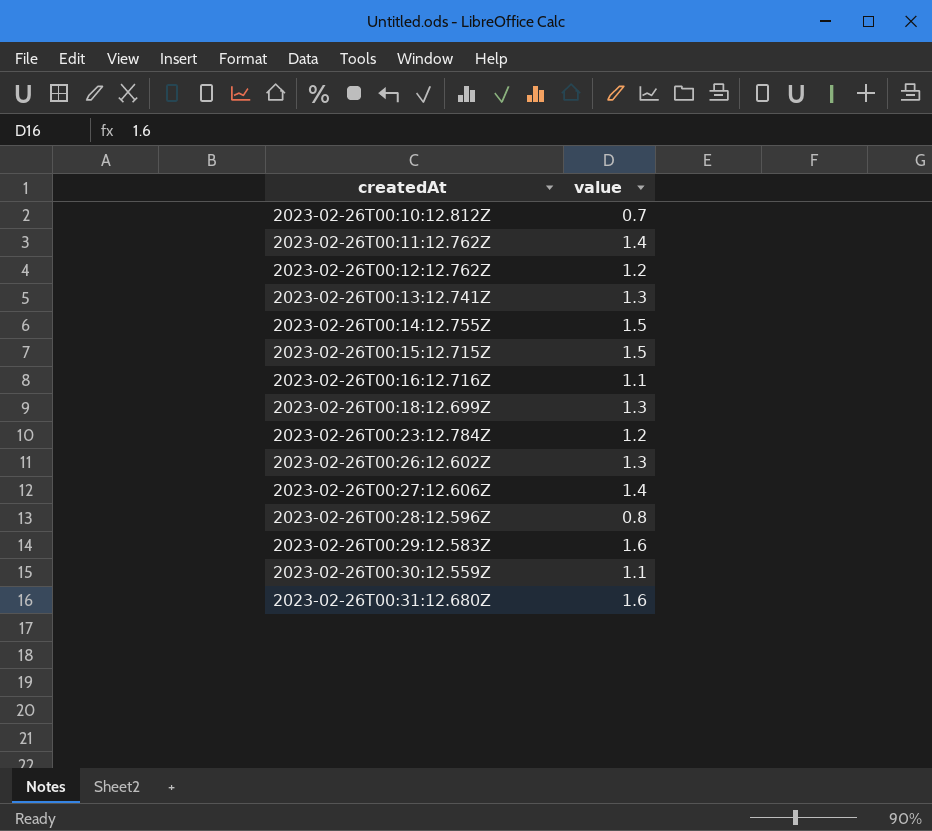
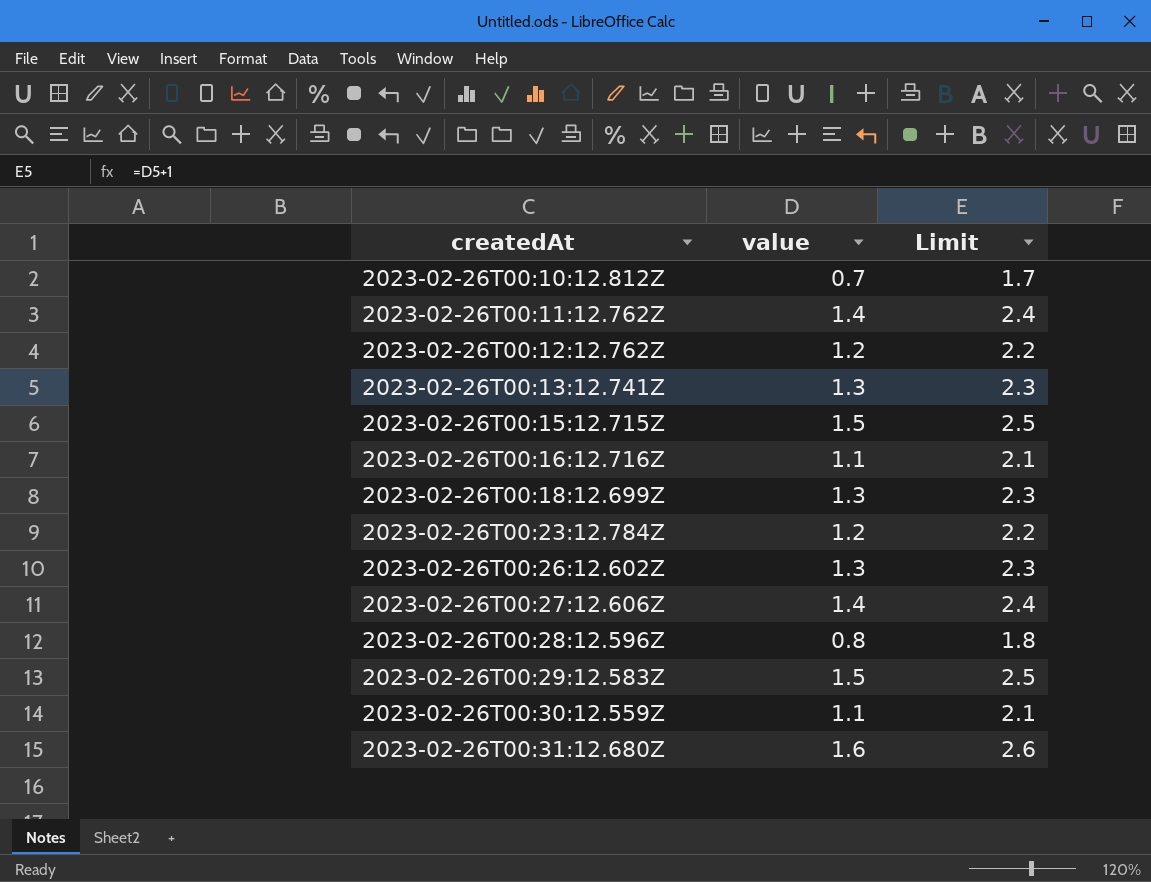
column Limit | formula: none -> [value] + 1
row 2023-02-26T00:14:12.755Z: 1.5 -> none
2023-02-26T00:29:12.583Z | value: 1.6 -> 1.5

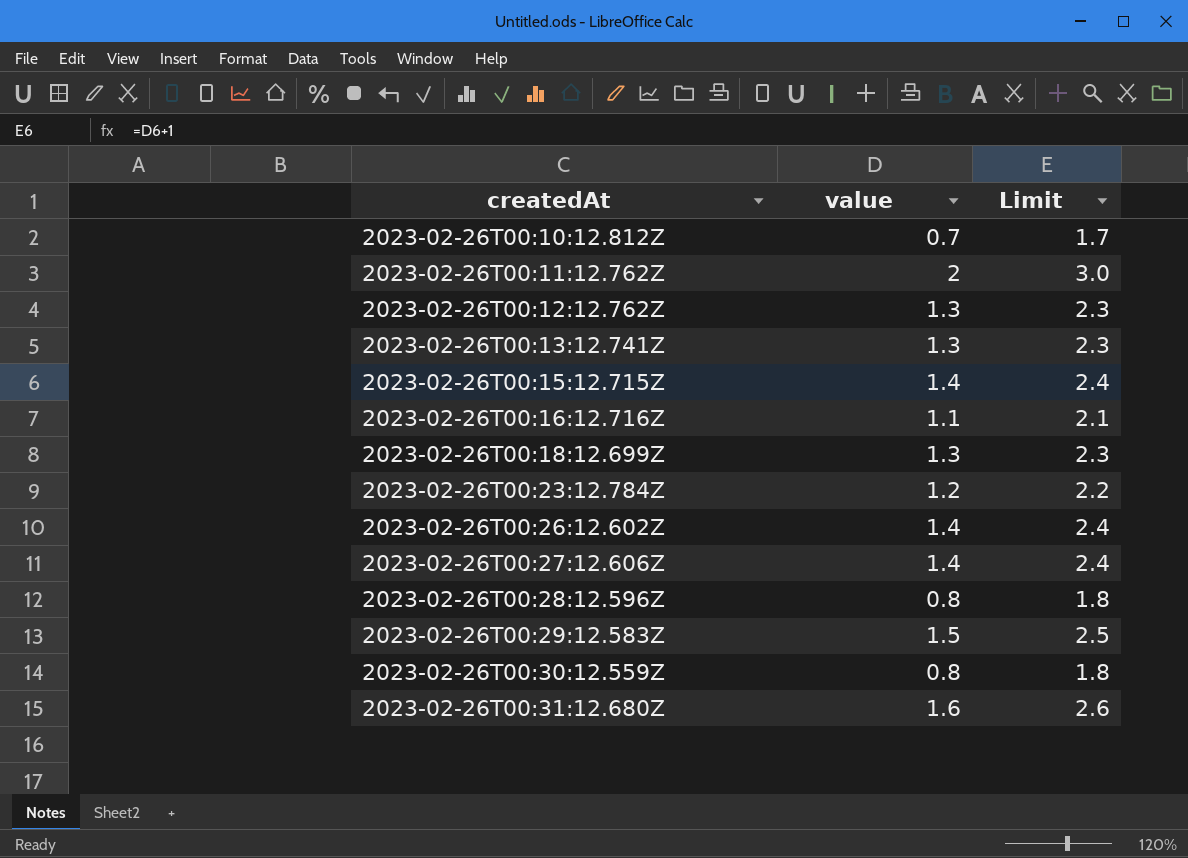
2023-02-26T00:11:12.762Z | value: 1.4 -> 2
2023-02-26T00:11:12.762Z | Limit: 2.4 -> 3.0
2023-02-26T00:12:12.762Z | value: 1.2 -> 1.3
2023-02-26T00:12:12.762Z | Limit: 2.2 -> 2.3
2023-02-26T00:15:12.715Z | value: 1.5 -> 1.4
2023-02-26T00:15:12.715Z | Limit: 2.5 -> 2.4
2023-02-26T00:26:12.602Z | value: 1.3 -> 1.4
2023-02-26T00:26:12.602Z | Limit: 2.3 -> 2.4
2023-02-26T00:30:12.559Z | value: 1.1 -> 0.8
2023-02-26T00:30:12.559Z | Limit: 2.1 -> 1.8

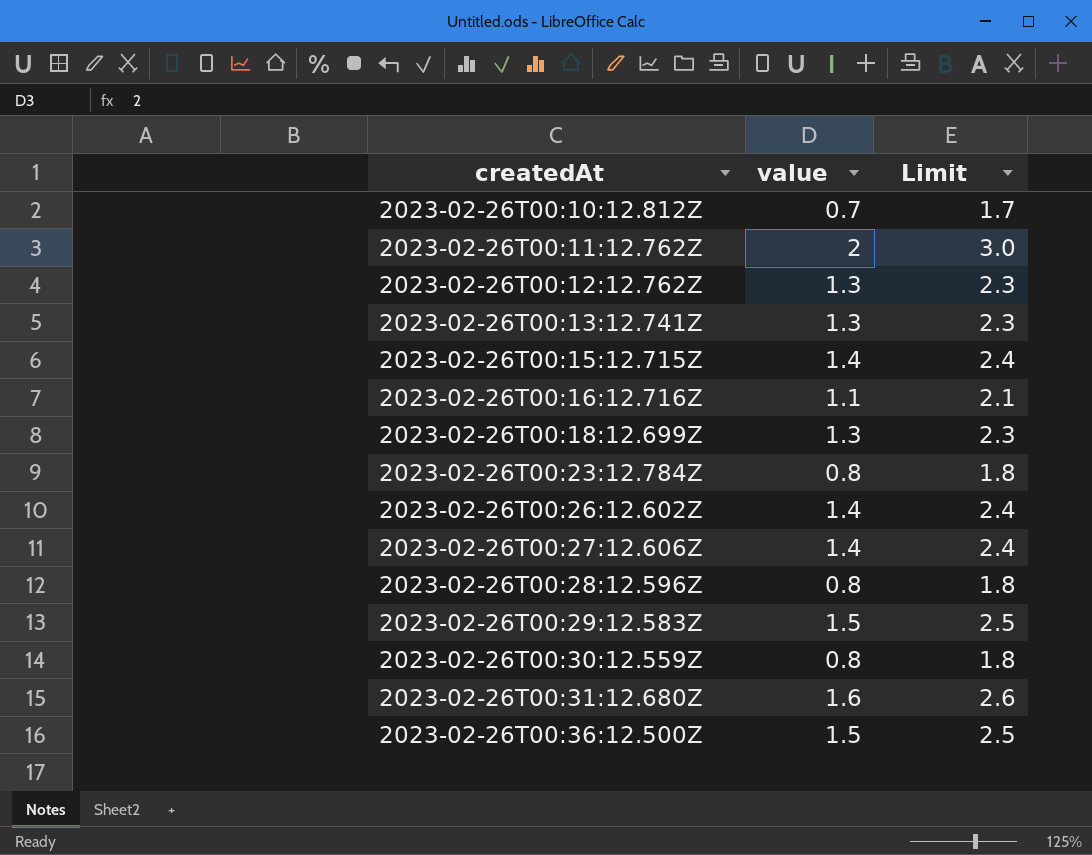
2023-02-26T00:23:12.784Z | value: 1.2 -> 0.8
2023-02-26T00:23:12.784Z | Limit: 2.2 -> 1.8
row 2023-02-26T00:36:12.500Z: none -> 1.5 | 2.5

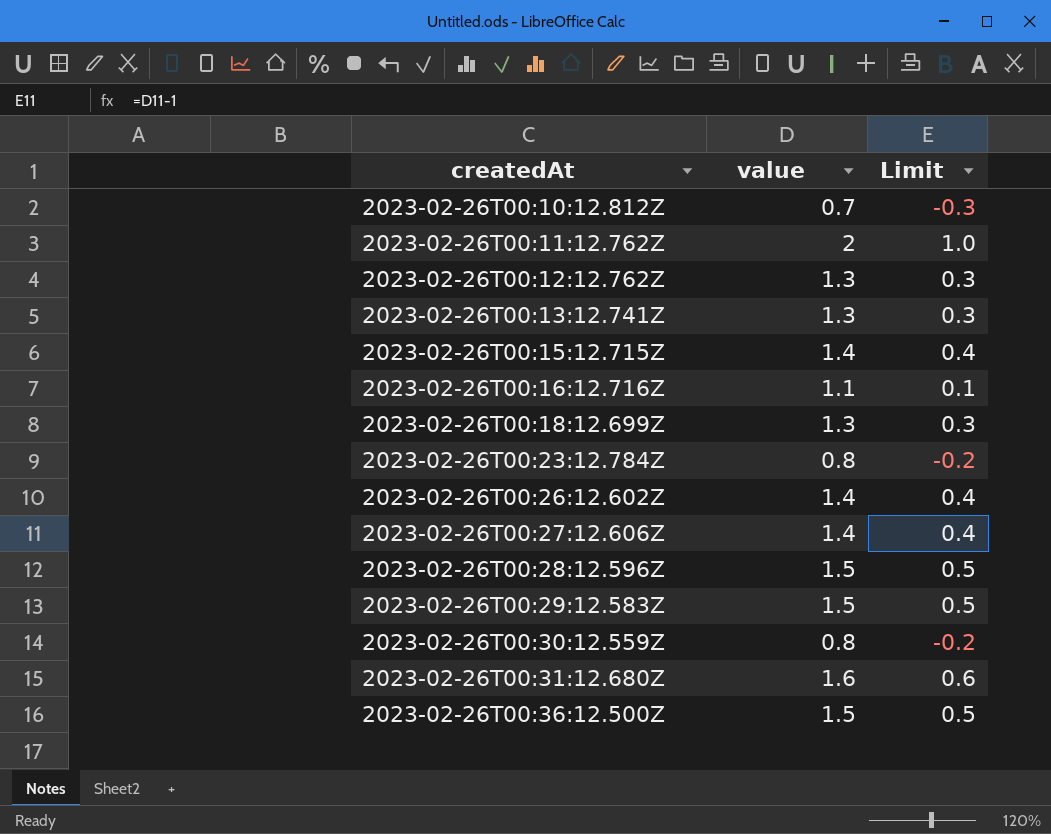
column Limit | formula: [value] + 1 -> [value] - 1
2023-02-26T00:28:12.596Z | value: 0.8 -> 1.5

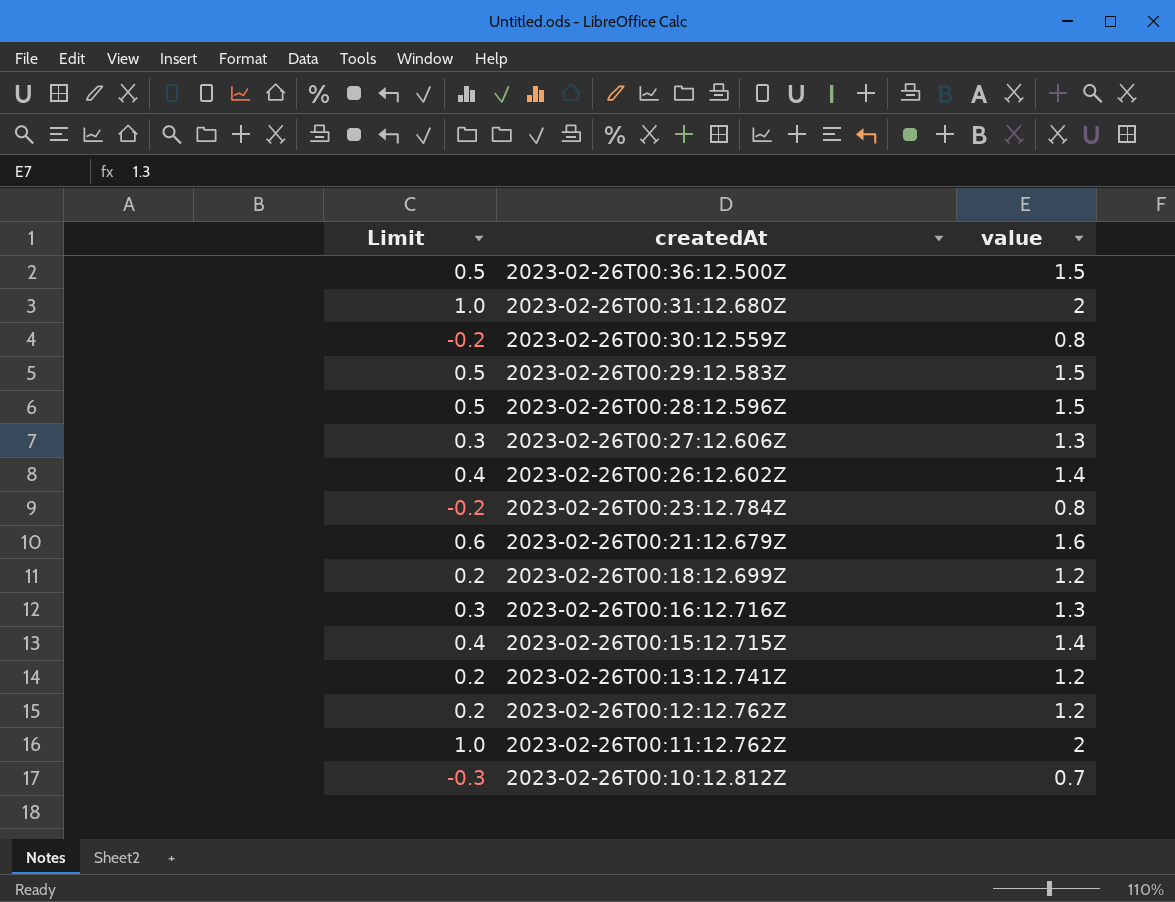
row order: createdAt ascending -> createdAt descending
column Limit | position: 3 -> 1
2023-02-26T00:31:12.680Z | Limit: 0.6 -> 1.0
2023-02-26T00:31:12.680Z | value: 1.6 -> 2
2023-02-26T00:27:12.606Z | Limit: 0.4 -> 0.3
2023-02-26T00:27:12.606Z | value: 1.4 -> 1.3
row 2023-02-26T00:21:12.679Z: none -> 0.6 | 1.6
2023-02-26T00:18:12.699Z | Limit: 0.3 -> 0.2
2023-02-26T00:18:12.699Z | value: 1.3 -> 1.2
2023-02-26T00:16:12.716Z | Limit: 0.1 -> 0.3
2023-02-26T00:16:12.716Z | value: 1.1 -> 1.3
2023-02-26T00:13:12.741Z | Limit: 0.3 -> 0.2
2023-02-26T00:13:12.741Z | value: 1.3 -> 1.2
2023-02-26T00:12:12.762Z | Limit: 0.3 -> 0.2
2023-02-26T00:12:12.762Z | value: 1.3 -> 1.2

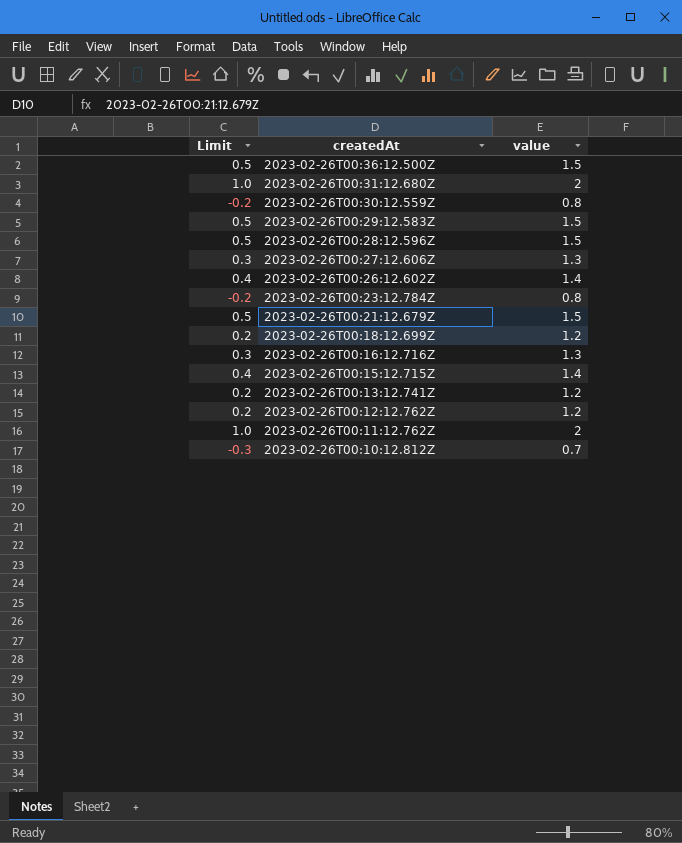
2023-02-26T00:21:12.679Z | Limit: 0.6 -> 0.5
2023-02-26T00:21:12.679Z | value: 1.6 -> 1.5

